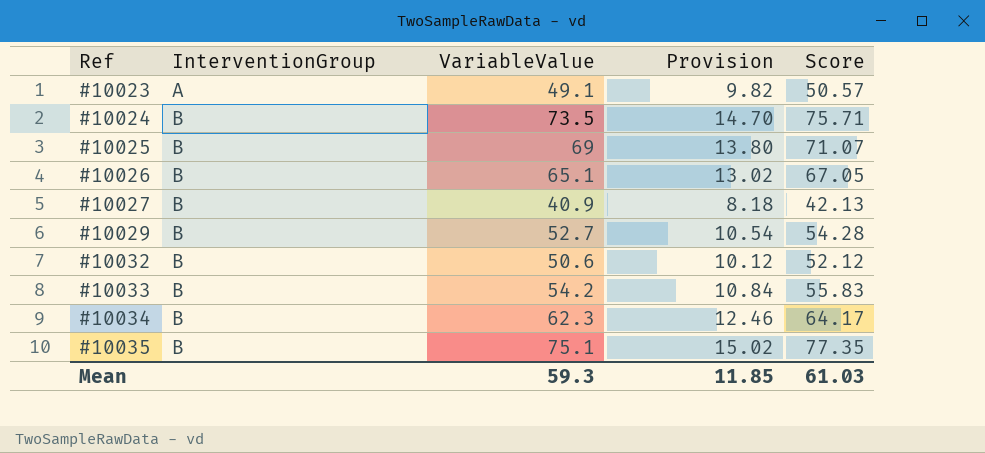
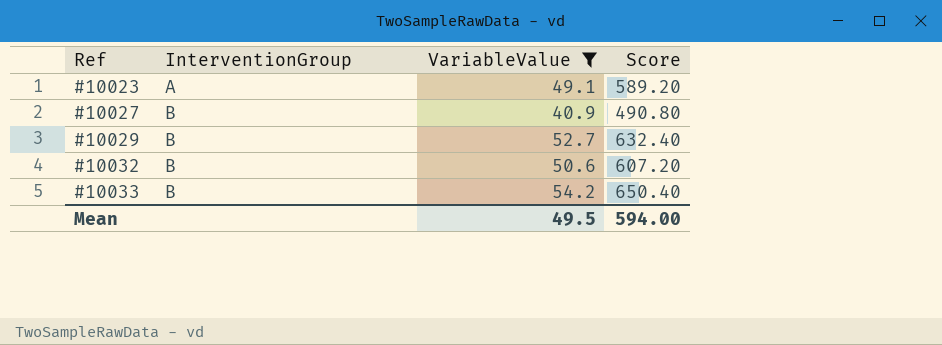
filter: none -> VariableValue <= 54.2
column Provision | formula: [VariableValue] * 0.2 -> none
column Score | formula: [VariableValue] * 1.03 -> [VariableValue] * 12
Mean | VariableValue: 59.3 -> 49.5
Mean | Score: 61.03 -> 594.00

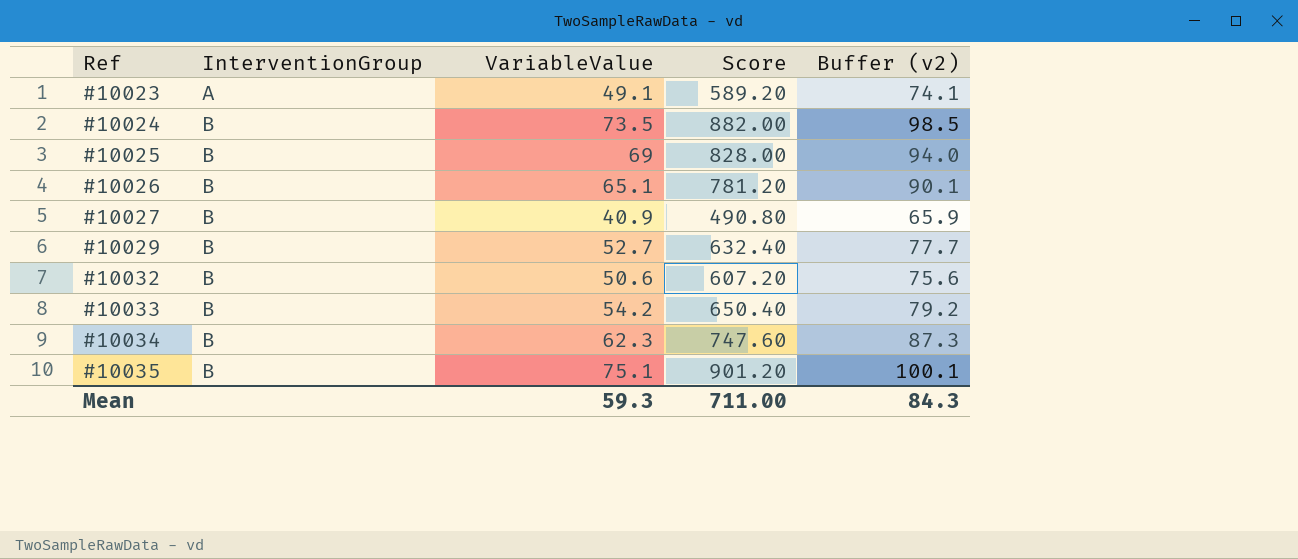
filter: VariableValue <= 54.2 -> none
column Buffer (v2) | formula: none -> [VariableValue] + 25
Mean | VariableValue: 49.5 -> 59.3
Mean | Score: 594.00 -> 711.00

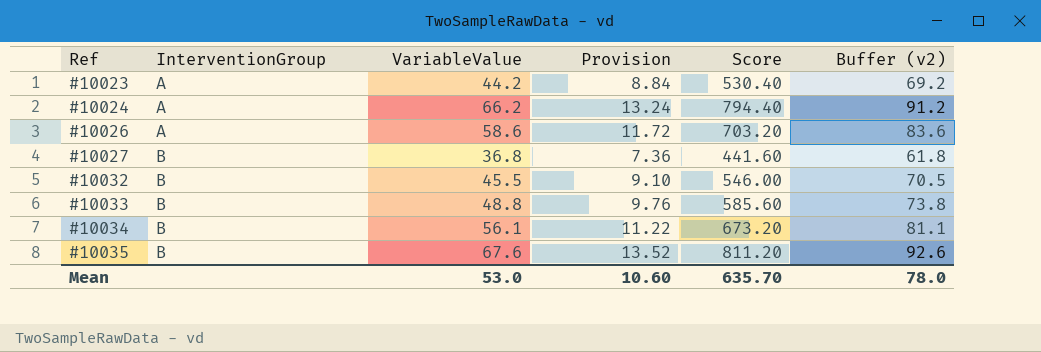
column Provision | formula: none -> [VariableValue] * 0.2
row #10025: B | 69 | 828.00 | 94.0 -> none
row #10029: B | 52.7 | 632.40 | 77.7 -> none
#10023 | VariableValue: 49.1 -> 44.2
#10023 | Score: 589.20 -> 530.40
#10023 | Buffer (v2): 74.1 -> 69.2
#10024 | InterventionGroup: B -> A
#10024 | VariableValue: 73.5 -> 66.2
#10024 | Score: 882.00 -> 794.40
#10024 | Buffer (v2): 98.5 -> 91.2
#10026 | InterventionGroup: B -> A
#10026 | VariableValue: 65.1 -> 58.6
#10026 | Score: 781.20 -> 703.20
#10026 | Buffer (v2): 90.1 -> 83.6
#10027 | VariableValue: 40.9 -> 36.8
#10027 | Score: 490.80 -> 441.60
#10027 | Buffer (v2): 65.9 -> 61.8
#10032 | VariableValue: 50.6 -> 45.5
#10032 | Score: 607.20 -> 546.00
#10032 | Buffer (v2): 75.6 -> 70.5
#10033 | VariableValue: 54.2 -> 48.8
#10033 | Score: 650.40 -> 585.60
#10033 | Buffer (v2): 79.2 -> 73.8
#10034 | VariableValue: 62.3 -> 56.1
#10034 | Score: 747.60 -> 673.20
#10034 | Buffer (v2): 87.3 -> 81.1
#10035 | VariableValue: 75.1 -> 67.6
#10035 | Score: 901.20 -> 811.20
#10035 | Buffer (v2): 100.1 -> 92.6
Mean | VariableValue: 59.3 -> 53.0
Mean | Score: 711.00 -> 635.70
Mean | Buffer (v2): 84.3 -> 78.0

